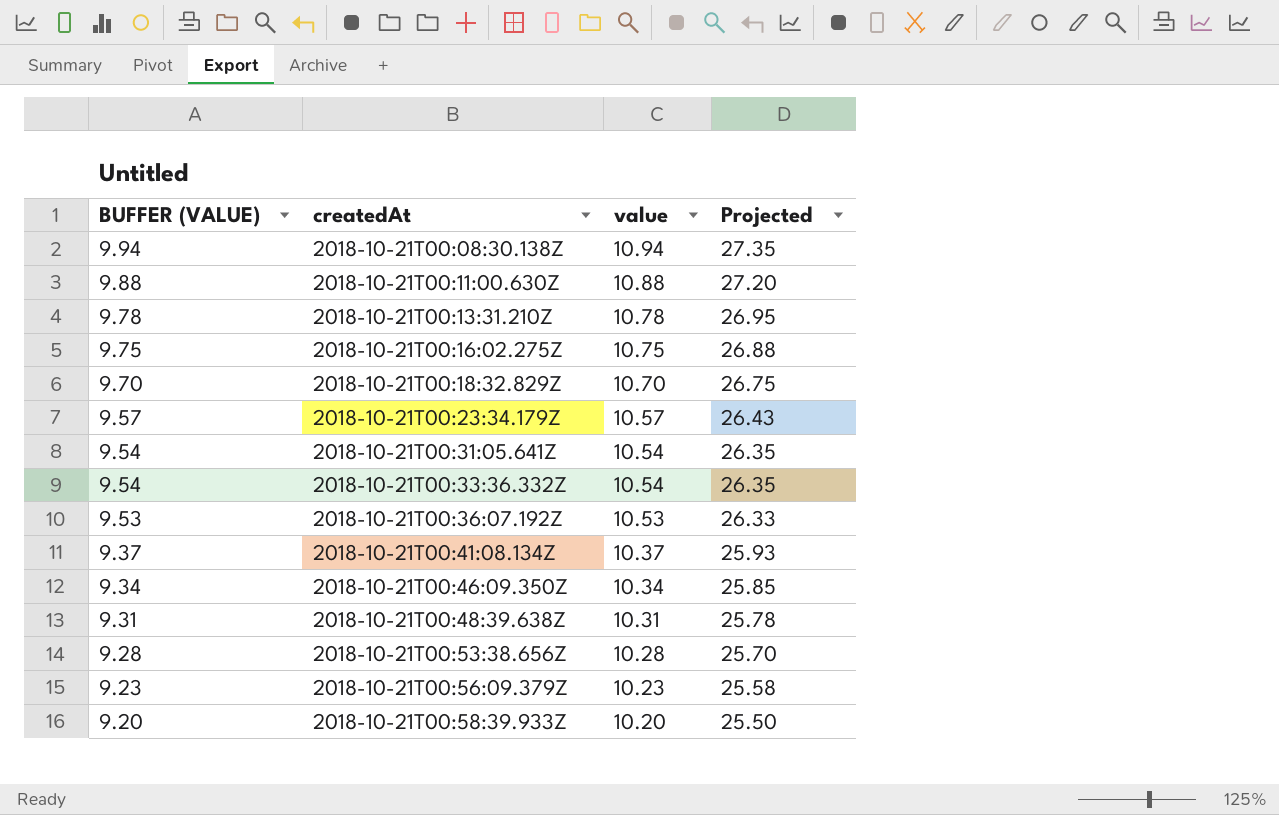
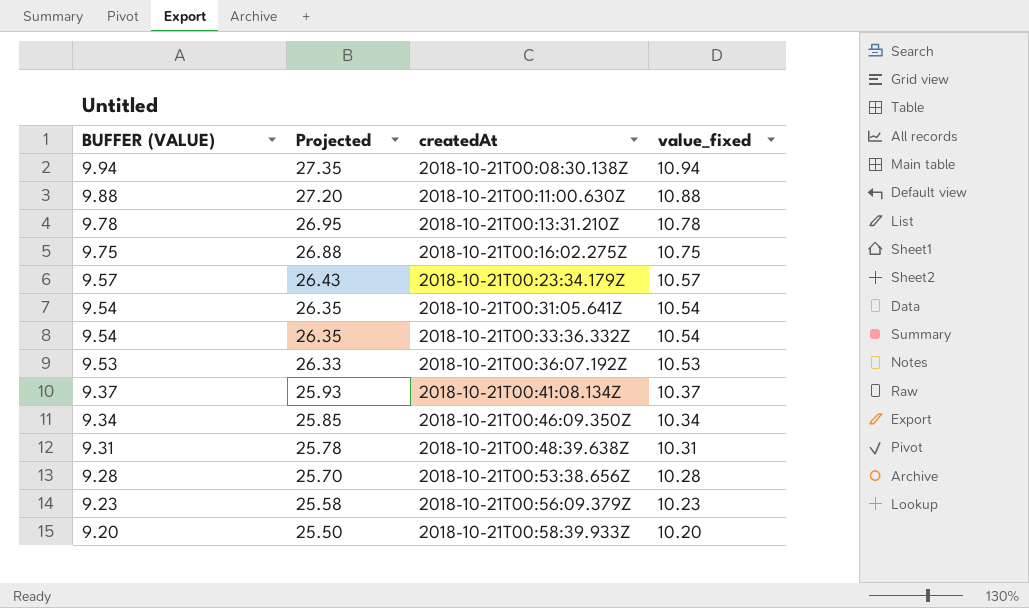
column Projected | position: 4 -> 2
column name: value -> value_fixed
row 2018-10-21T00:18:32.829Z: 9.70 | 10.70 | 26.75 -> none

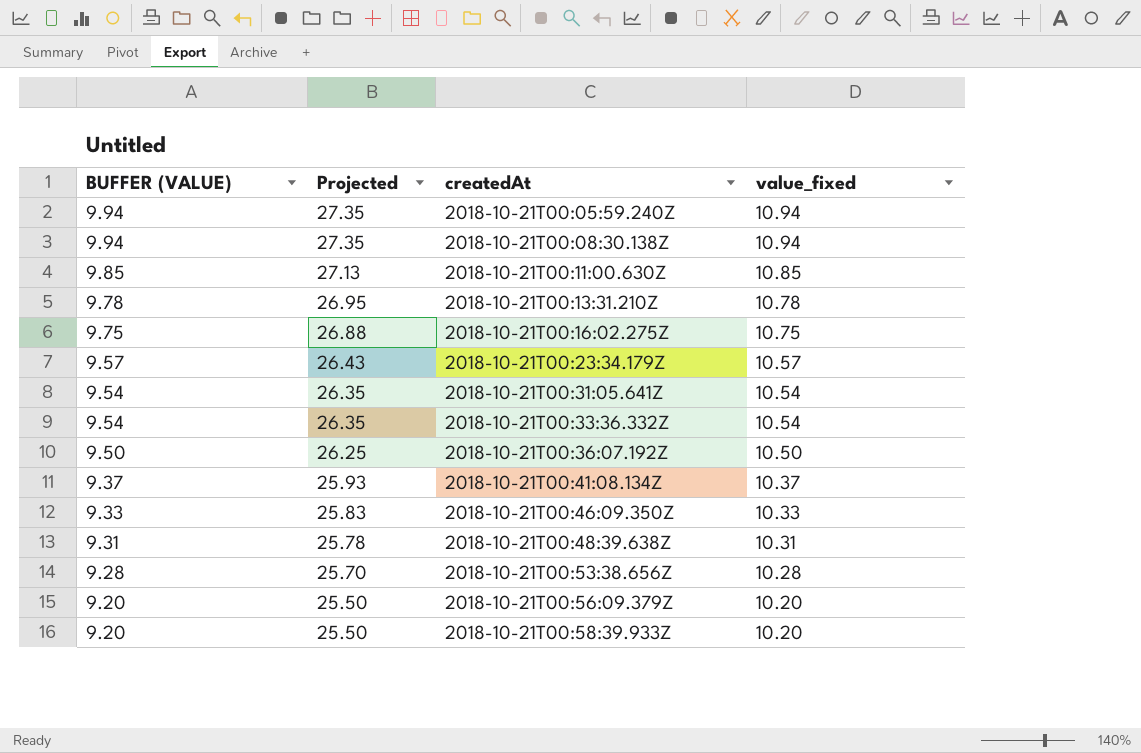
row 2018-10-21T00:05:59.240Z: none -> 9.94 | 27.35 | 10.94
2018-10-21T00:11:00.630Z | BUFFER (VALUE): 9.88 -> 9.85
2018-10-21T00:11:00.630Z | Projected: 27.20 -> 27.13
2018-10-21T00:11:00.630Z | value_fixed: 10.88 -> 10.85
2018-10-21T00:36:07.192Z | BUFFER (VALUE): 9.53 -> 9.50
2018-10-21T00:36:07.192Z | Projected: 26.33 -> 26.25
2018-10-21T00:36:07.192Z | value_fixed: 10.53 -> 10.50
2018-10-21T00:46:09.350Z | BUFFER (VALUE): 9.34 -> 9.33
2018-10-21T00:46:09.350Z | Projected: 25.85 -> 25.83
2018-10-21T00:46:09.350Z | value_fixed: 10.34 -> 10.33
2018-10-21T00:56:09.379Z | BUFFER (VALUE): 9.23 -> 9.20
2018-10-21T00:56:09.379Z | Projected: 25.58 -> 25.50
2018-10-21T00:56:09.379Z | value_fixed: 10.23 -> 10.20

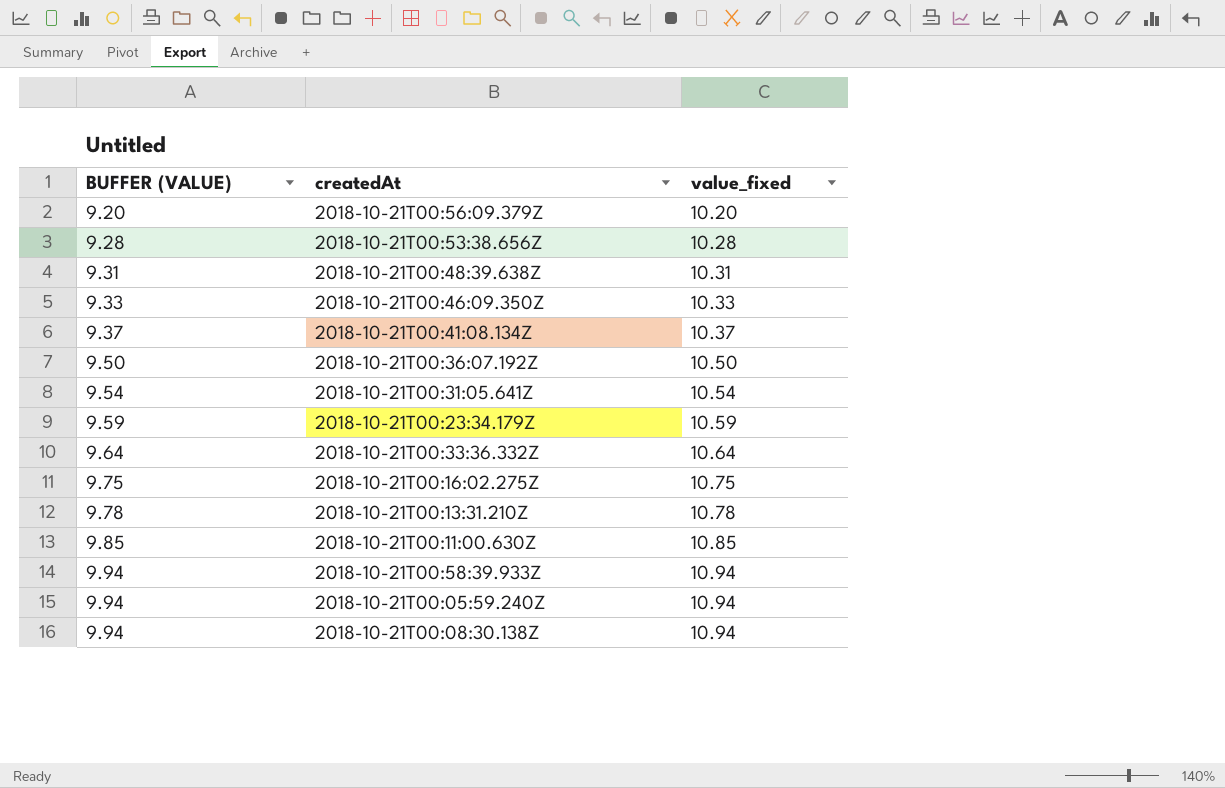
row order: BUFFER (VALUE) descending -> BUFFER (VALUE) ascending
column Projected | formula: [value_fixed] * 2.5 -> none
2018-10-21T00:23:34.179Z | BUFFER (VALUE): 9.57 -> 9.59
2018-10-21T00:23:34.179Z | value_fixed: 10.57 -> 10.59
2018-10-21T00:33:36.332Z | BUFFER (VALUE): 9.54 -> 9.64
2018-10-21T00:33:36.332Z | value_fixed: 10.54 -> 10.64
2018-10-21T00:58:39.933Z | BUFFER (VALUE): 9.20 -> 9.94
2018-10-21T00:58:39.933Z | value_fixed: 10.20 -> 10.94

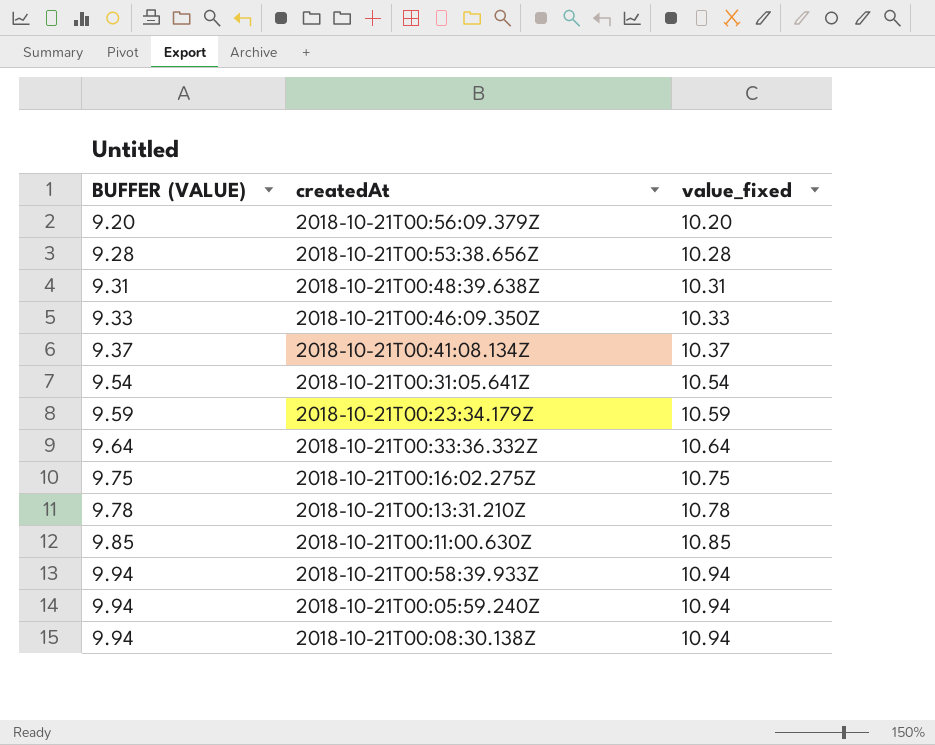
row 2018-10-21T00:36:07.192Z: 9.50 | 10.50 -> none

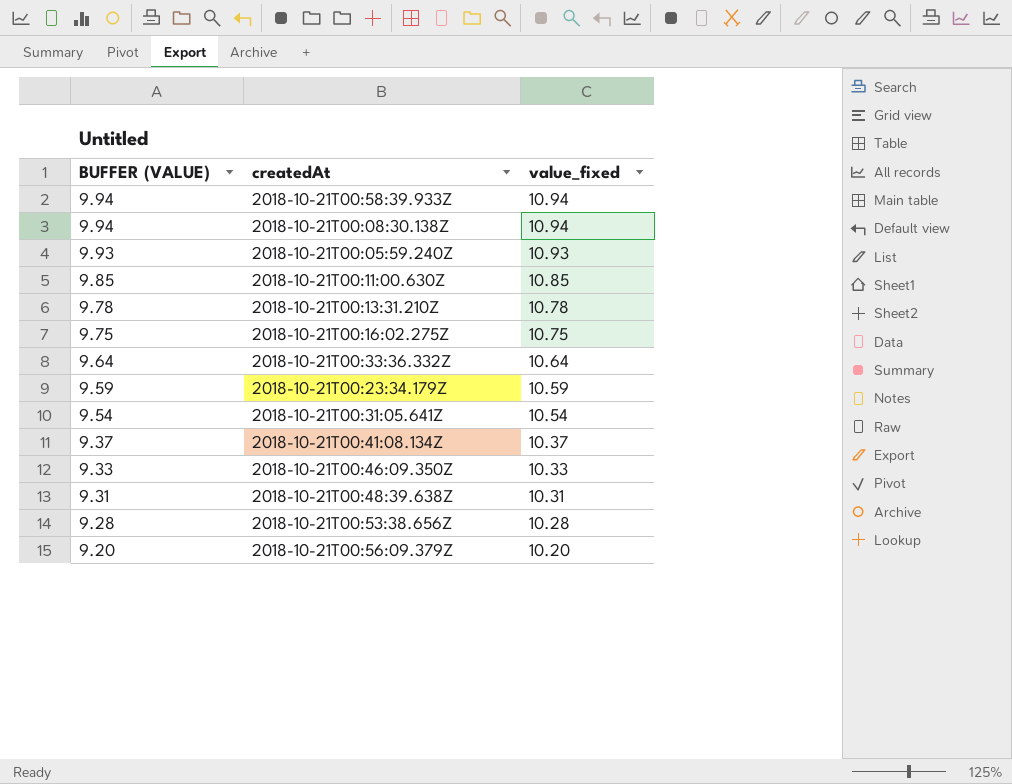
row order: BUFFER (VALUE) ascending -> BUFFER (VALUE) descending
2018-10-21T00:05:59.240Z | BUFFER (VALUE): 9.94 -> 9.93
2018-10-21T00:05:59.240Z | value_fixed: 10.94 -> 10.93

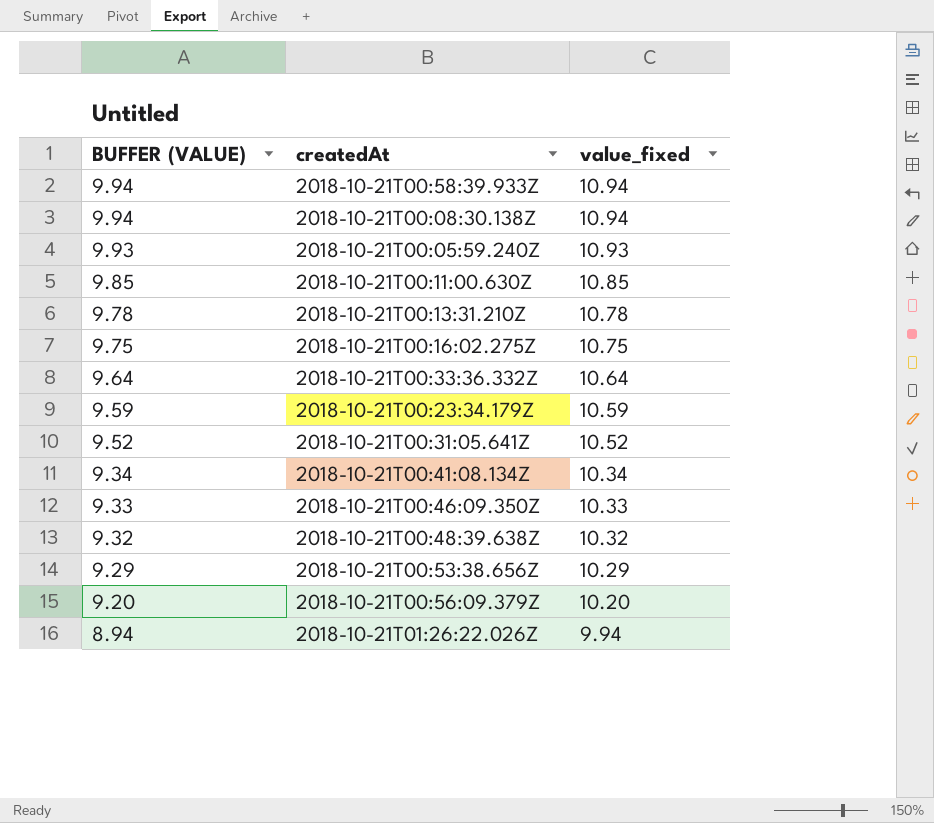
2018-10-21T00:31:05.641Z | BUFFER (VALUE): 9.54 -> 9.52
2018-10-21T00:31:05.641Z | value_fixed: 10.54 -> 10.52
2018-10-21T00:41:08.134Z | BUFFER (VALUE): 9.37 -> 9.34
2018-10-21T00:41:08.134Z | value_fixed: 10.37 -> 10.34
2018-10-21T00:48:39.638Z | BUFFER (VALUE): 9.31 -> 9.32
2018-10-21T00:48:39.638Z | value_fixed: 10.31 -> 10.32
2018-10-21T00:53:38.656Z | BUFFER (VALUE): 9.28 -> 9.29
2018-10-21T00:53:38.656Z | value_fixed: 10.28 -> 10.29
row 2018-10-21T01:26:22.026Z: none -> 8.94 | 9.94

